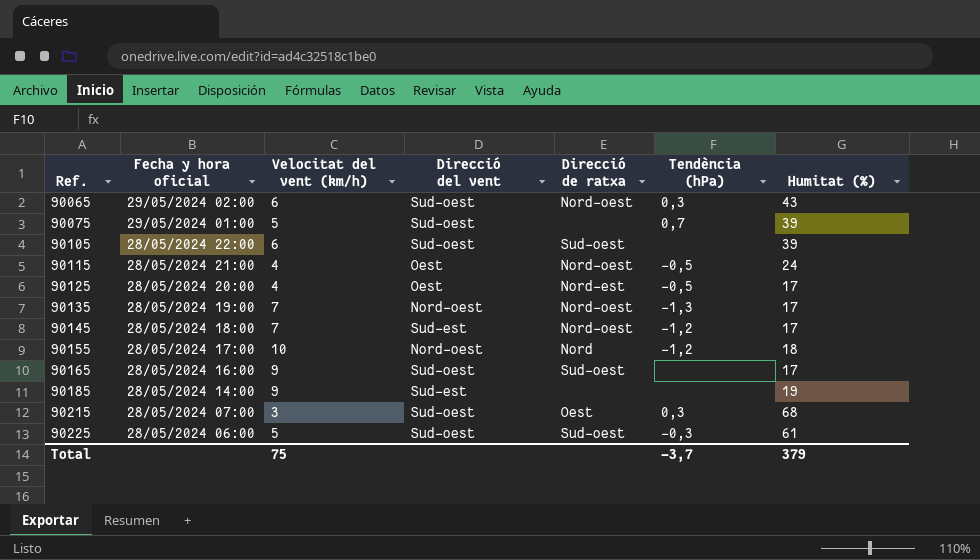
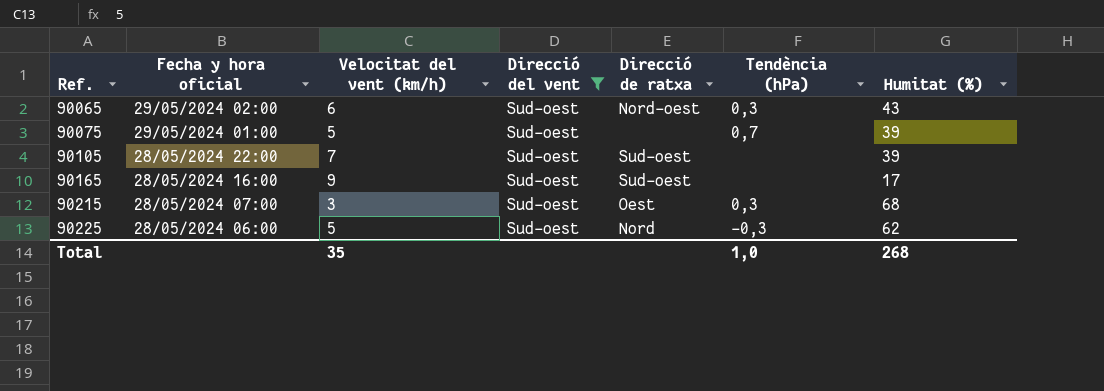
filter: none -> Direcció del vent = Sud-oest
90105 | Velocitat del vent (km/h): 6 -> 7
90225 | Direcció de ratxa: Sud-oest -> Nord
90225 | Humitat (%): 61 -> 62
Total | Velocitat del vent (km/h): 75 -> 35
Total | Tendència (hPa): -3,7 -> 1,0
Total | Humitat (%): 379 -> 268

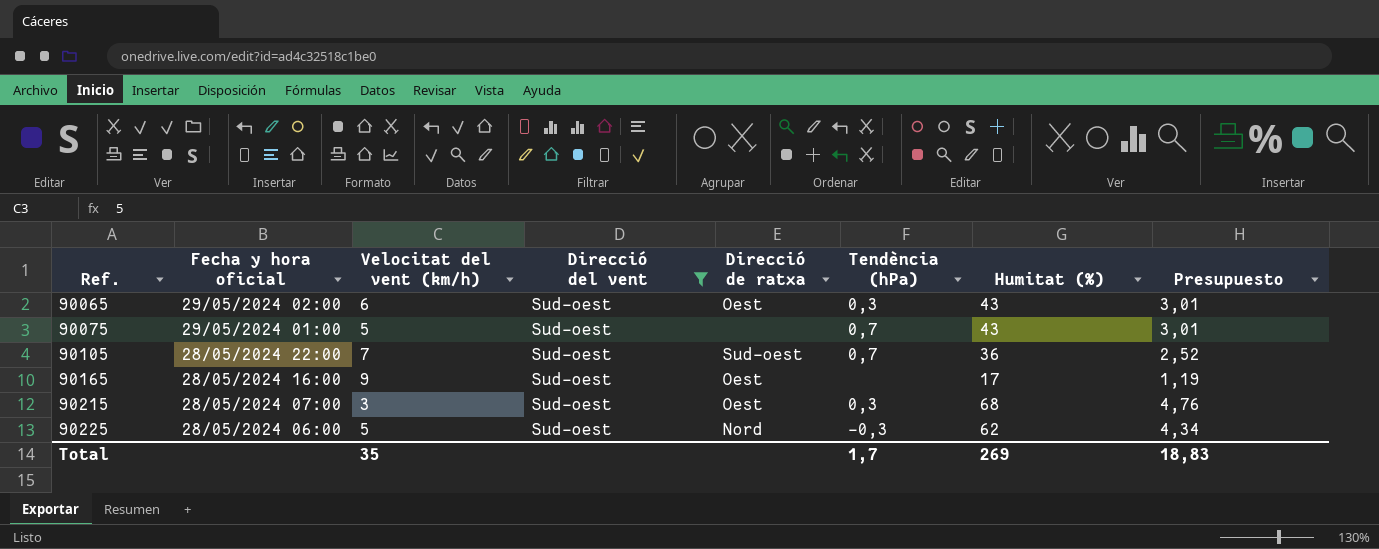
column Presupuesto | formula: none -> [Humitat (%)] * 0,07
90065 | Direcció de ratxa: Nord-oest -> Oest
90075 | Humitat (%): 39 -> 43
90105 | Tendència (hPa): none -> 0,7
90105 | Humitat (%): 39 -> 36
90165 | Direcció de ratxa: Sud-oest -> Oest
Total | Tendència (hPa): 1,0 -> 1,7
Total | Humitat (%): 268 -> 269

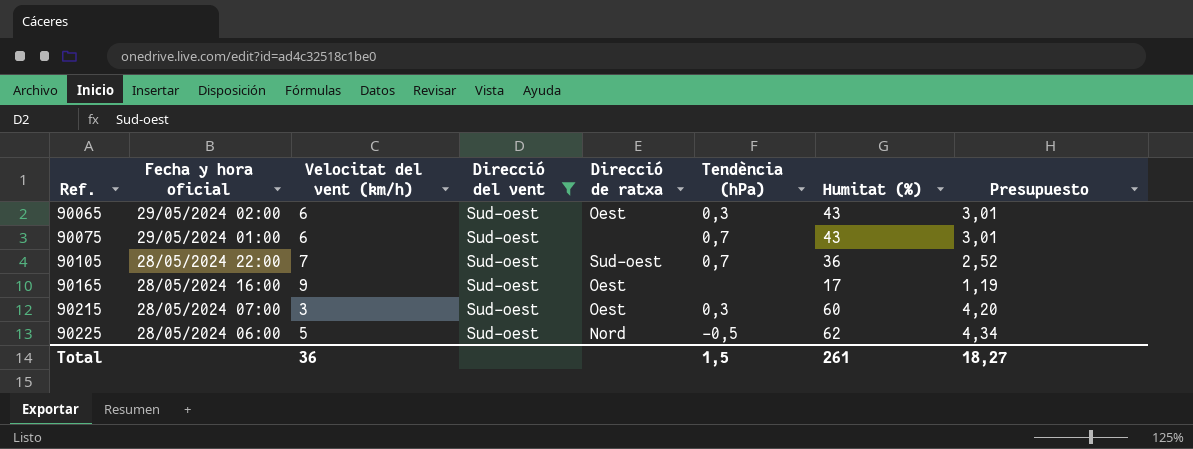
90075 | Velocitat del vent (km/h): 5 -> 6
90215 | Humitat (%): 68 -> 60
90215 | Presupuesto: 4,76 -> 4,20
90225 | Tendència (hPa): -0,3 -> -0,5
Total | Velocitat del vent (km/h): 35 -> 36
Total | Tendència (hPa): 1,7 -> 1,5
Total | Humitat (%): 269 -> 261
Total | Presupuesto: 18,83 -> 18,27

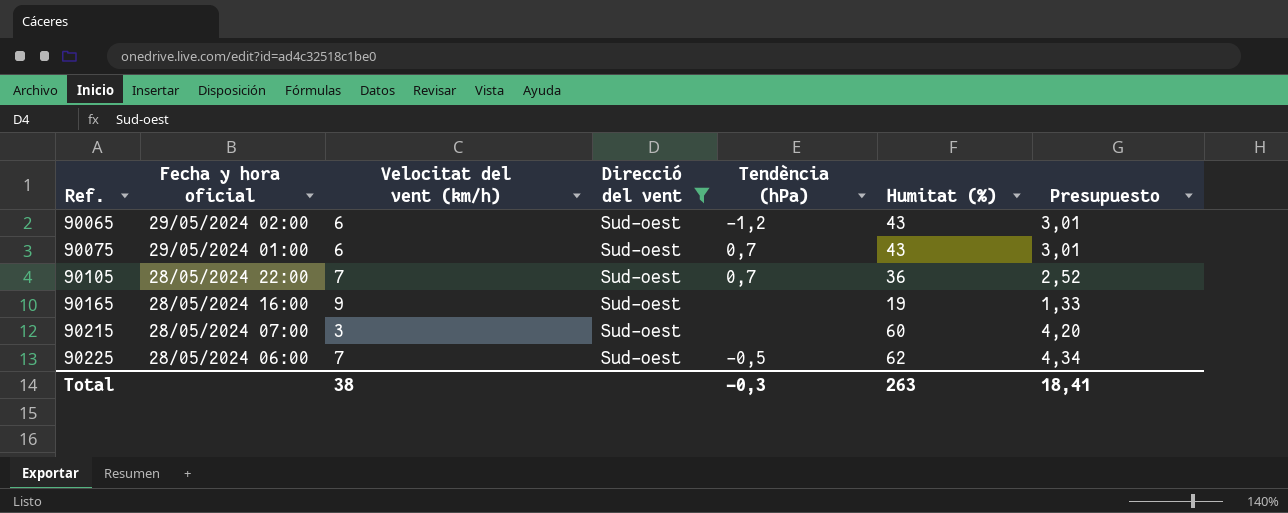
column Direcció de ratxa | position: 5 -> none
90065 | Tendència (hPa): 0,3 -> -1,2
90165 | Humitat (%): 17 -> 19
90165 | Presupuesto: 1,19 -> 1,33
90215 | Tendència (hPa): 0,3 -> none
90225 | Velocitat del vent (km/h): 5 -> 7
Total | Velocitat del vent (km/h): 36 -> 38
Total | Tendència (hPa): 1,5 -> -0,3
Total | Humitat (%): 261 -> 263
Total | Presupuesto: 18,27 -> 18,41

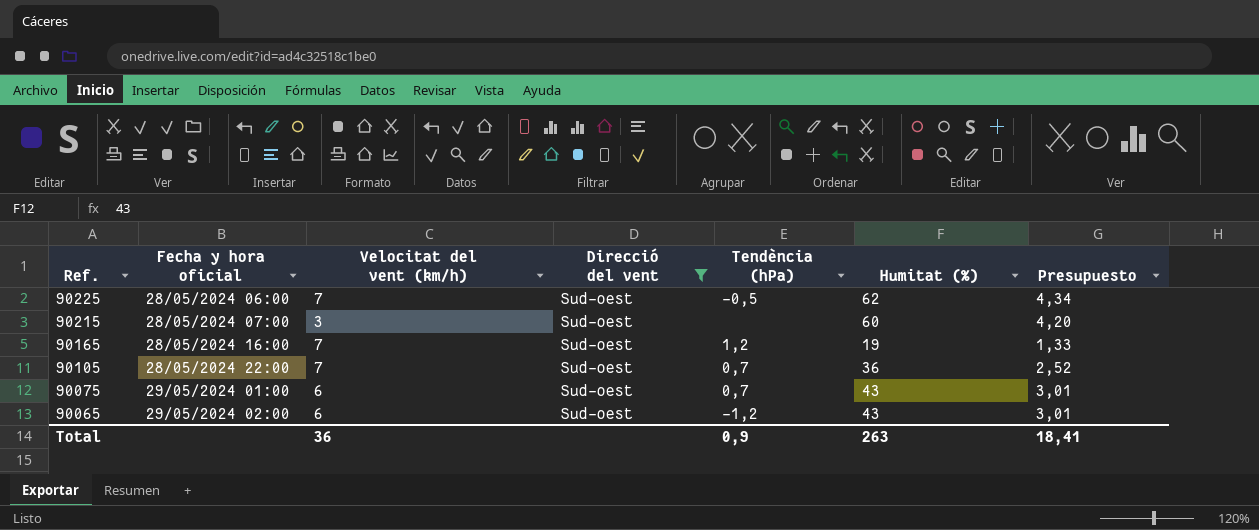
row order: Ref. ascending -> Ref. descending
90165 | Velocitat del vent (km/h): 9 -> 7
90165 | Tendència (hPa): none -> 1,2
Total | Velocitat del vent (km/h): 38 -> 36
Total | Tendència (hPa): -0,3 -> 0,9

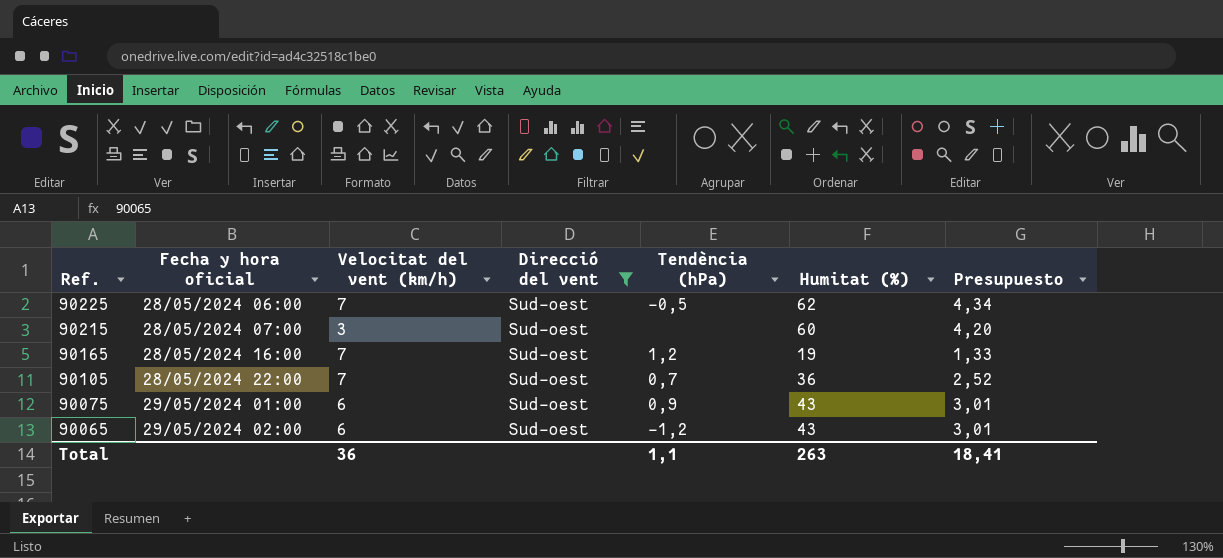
90075 | Tendència (hPa): 0,7 -> 0,9
Total | Tendència (hPa): 0,9 -> 1,1

